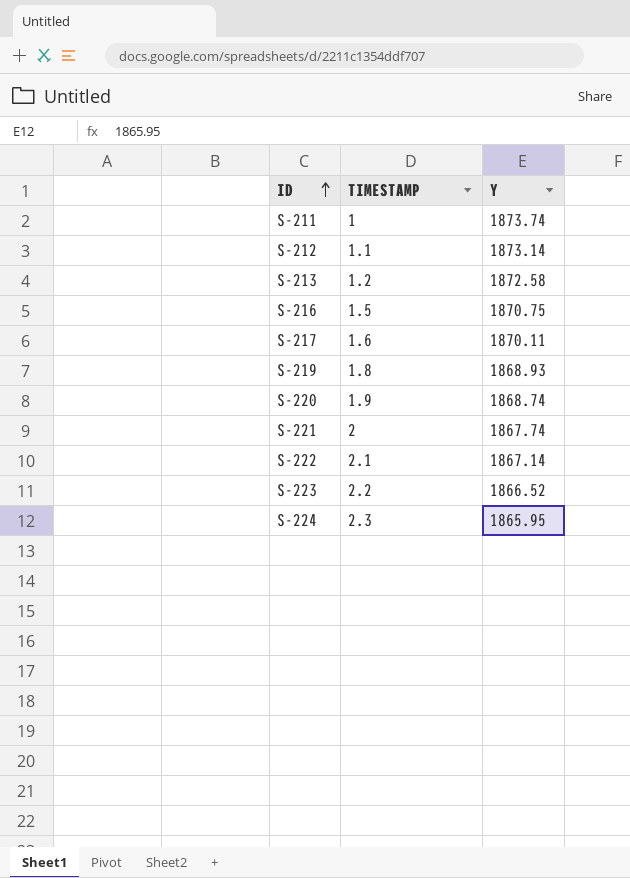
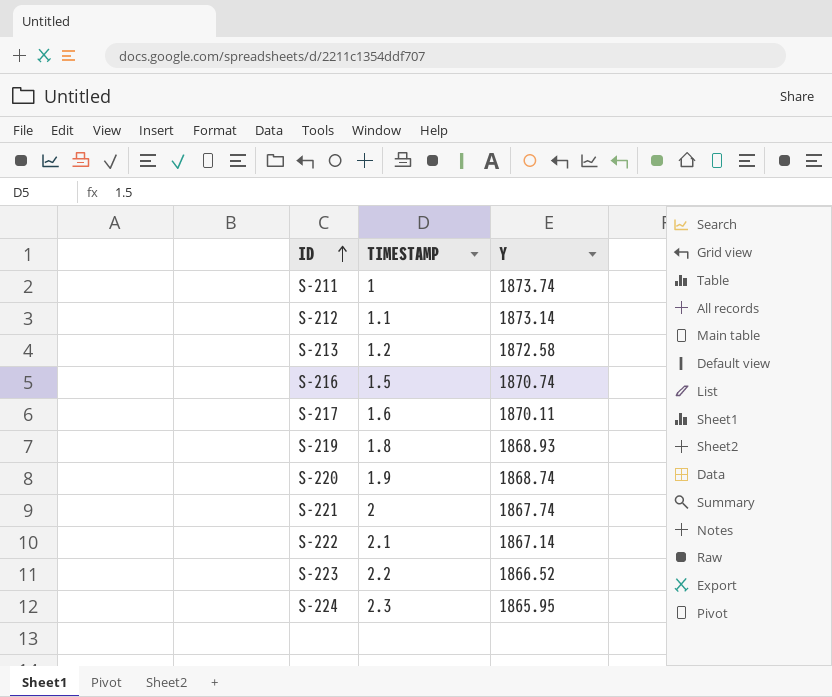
S-216 | Y: 1870.75 -> 1870.74

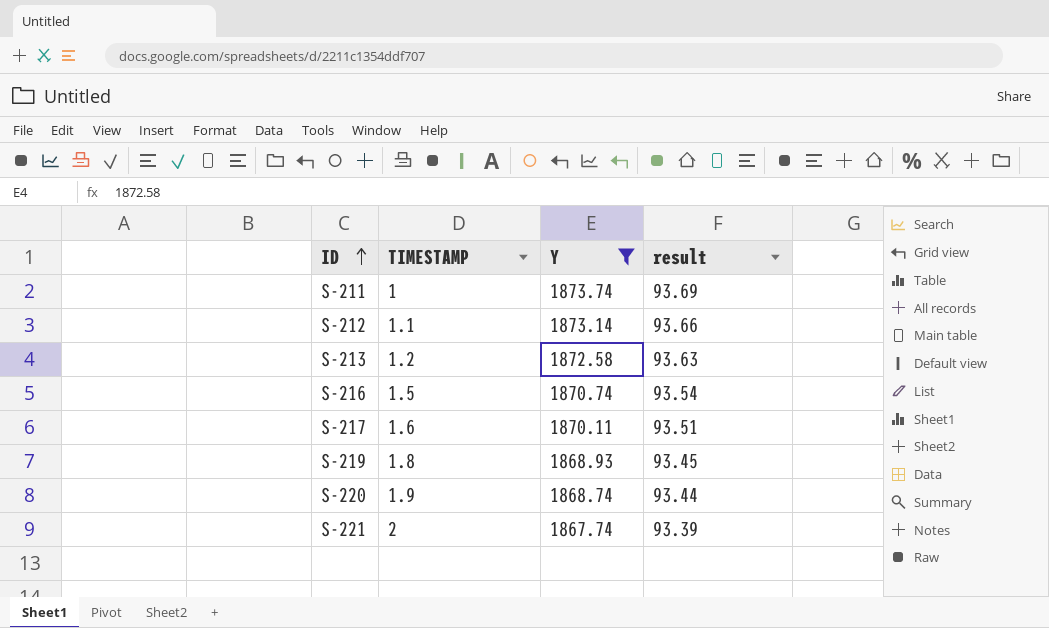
filter: none -> Y >= 1867.74
column result | formula: none -> [Y] * 0.05

